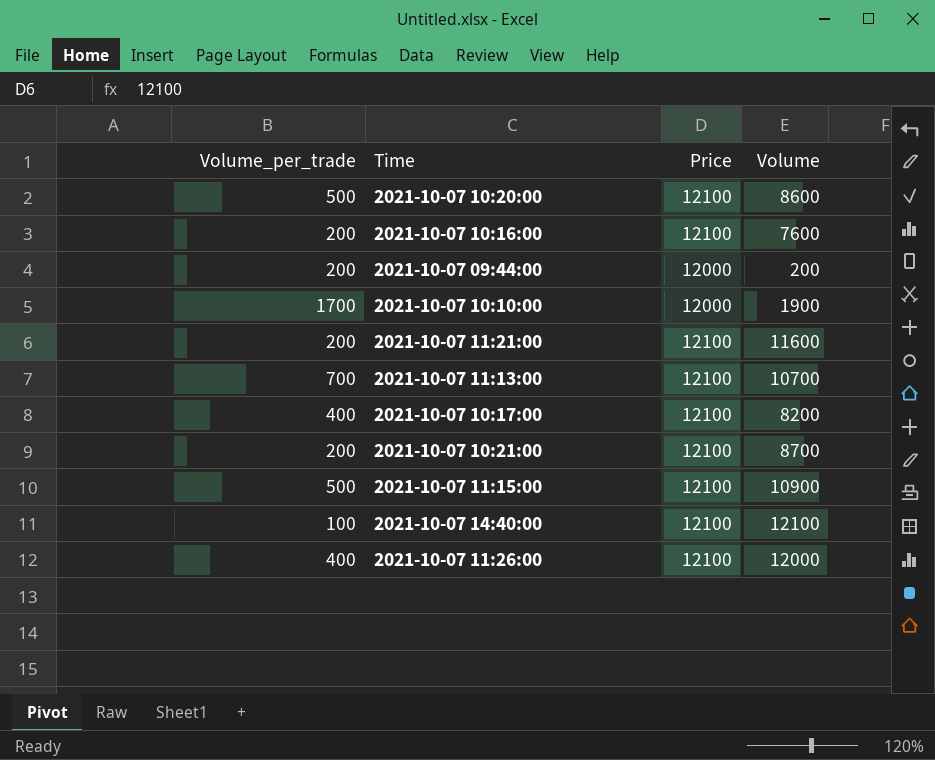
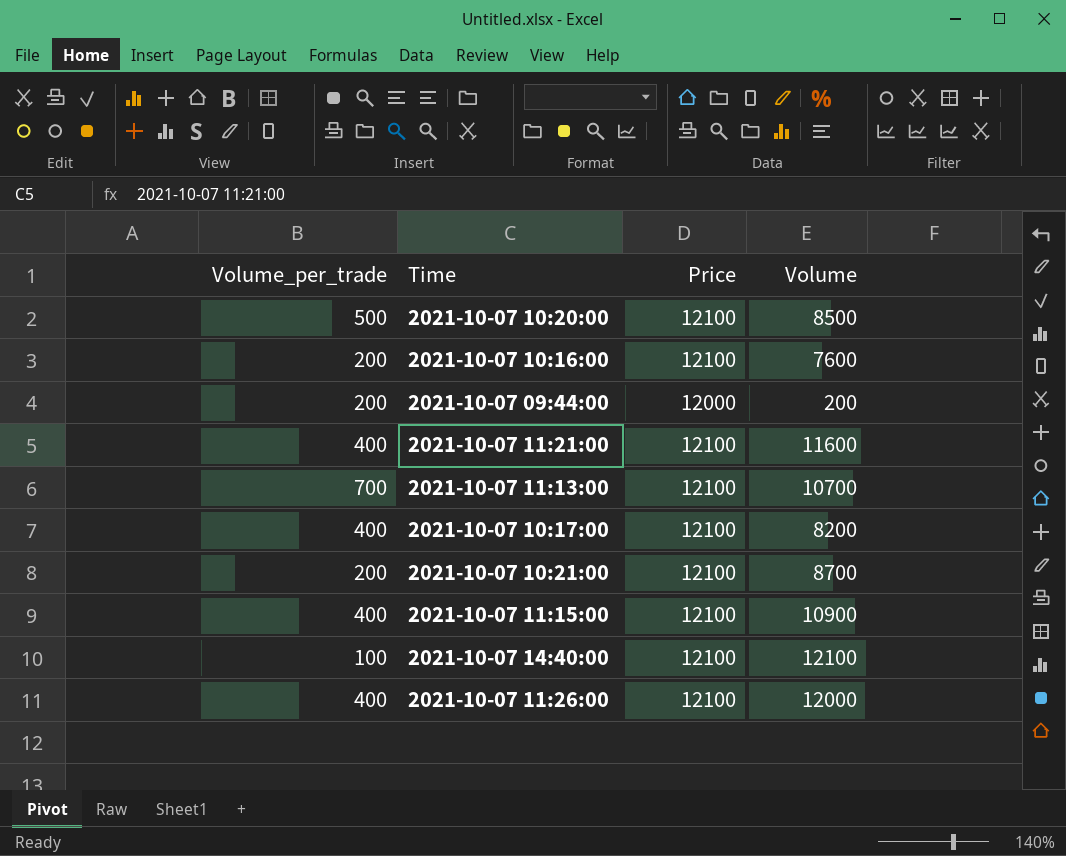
row 2021-10-07 10:10:00: 1700 | 12000 | 1900 -> none
2021-10-07 10:20:00 | Volume: 8600 -> 8500
2021-10-07 11:21:00 | Volume_per_trade: 200 -> 400
2021-10-07 11:15:00 | Volume_per_trade: 500 -> 400

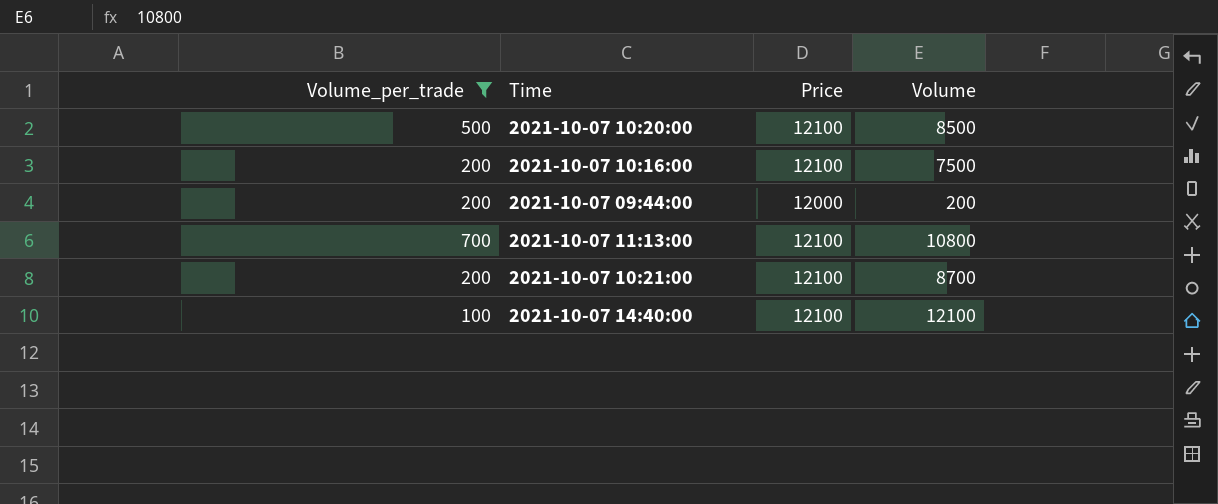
filter: none -> Volume_per_trade != 400
2021-10-07 10:16:00 | Volume: 7600 -> 7500
2021-10-07 11:13:00 | Volume: 10700 -> 10800

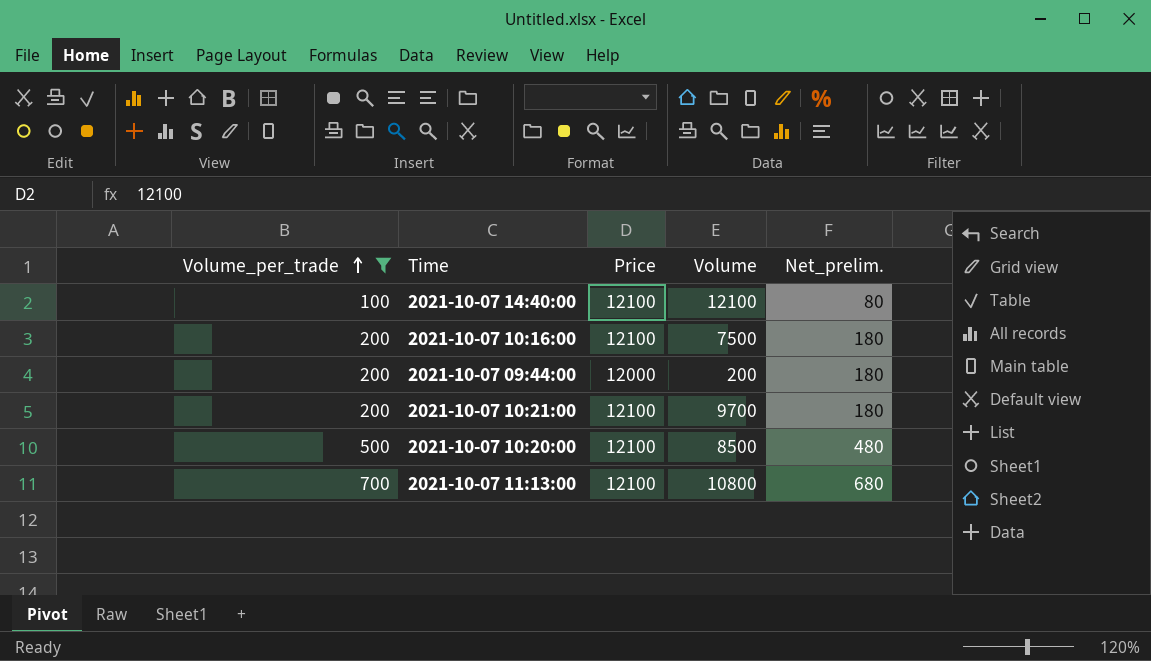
row order: none -> Volume_per_trade ascending
column Net_prelim. | formula: none -> [Volume_per_trade] - 20
2021-10-07 10:21:00 | Volume: 8700 -> 9700

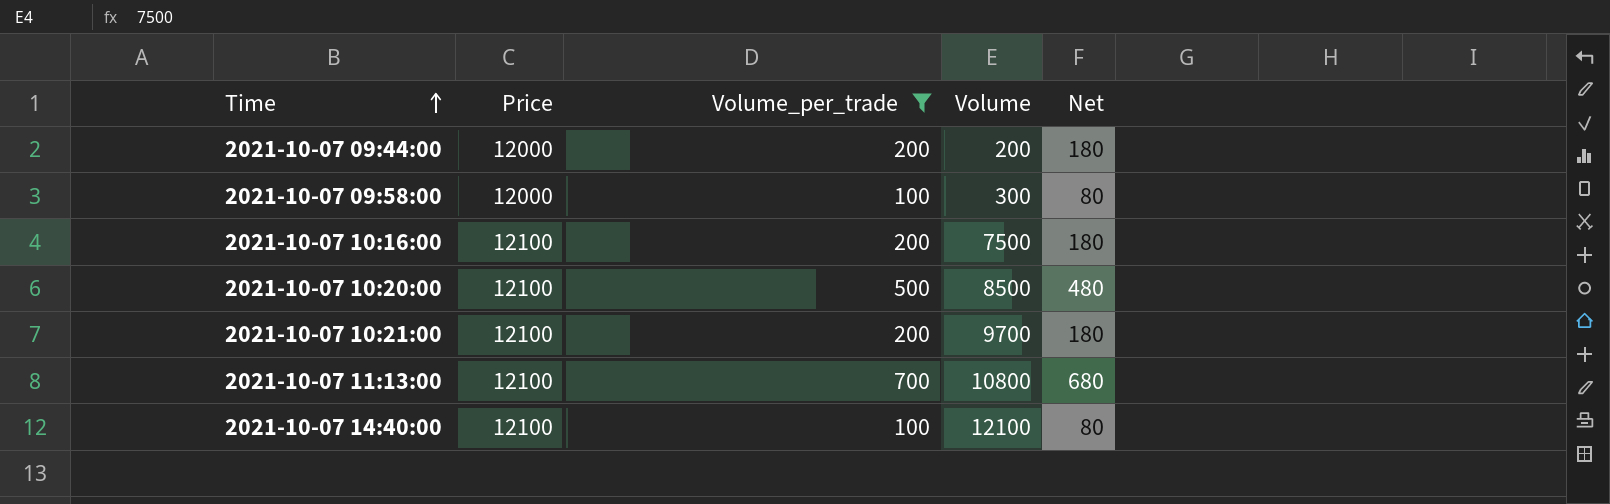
row order: Volume_per_trade ascending -> Time ascending
column Volume_per_trade | position: 1 -> 3
column name: Net_prelim. -> Net
row 2021-10-07 09:58:00: none -> 12000 | 100 | 300 | 80

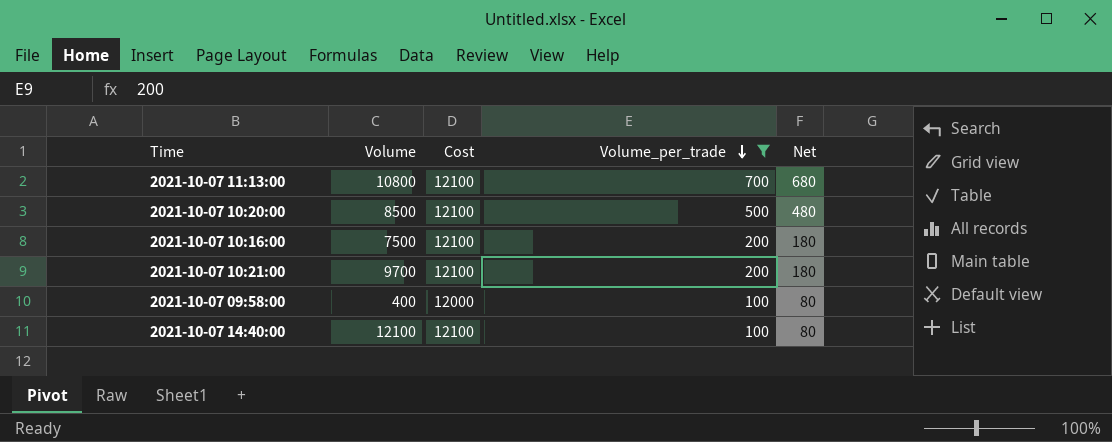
row order: Time ascending -> Volume_per_trade descending
column Volume | position: 4 -> 2
column name: Price -> Cost
row 2021-10-07 09:44:00: 12000 | 200 | 200 | 180 -> none
2021-10-07 09:58:00 | Volume: 300 -> 400

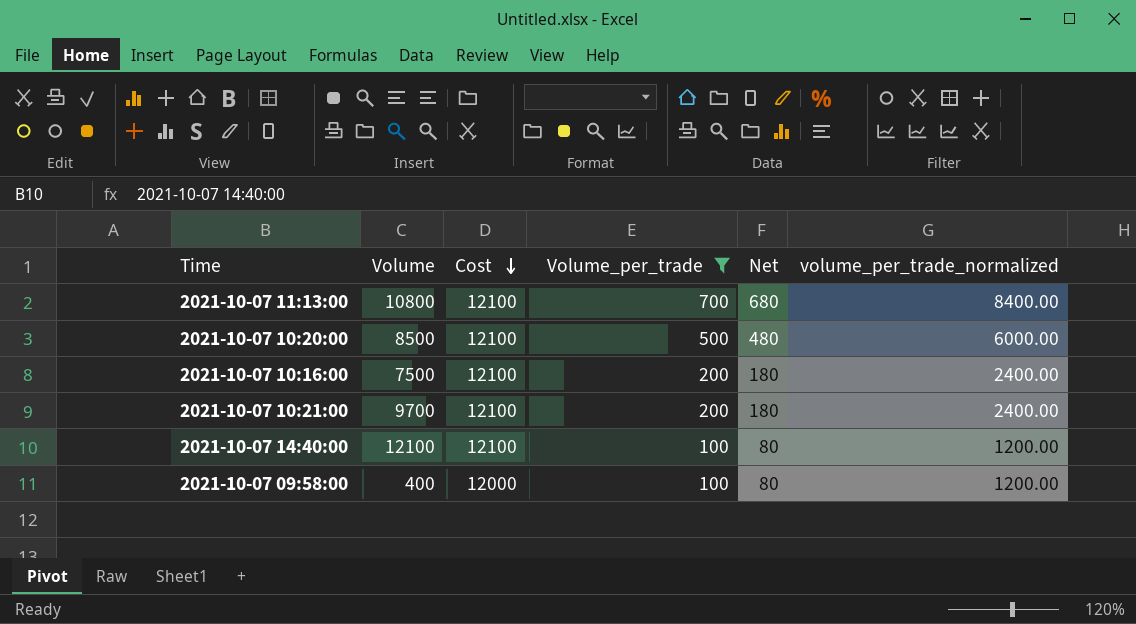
row order: Volume_per_trade descending -> Cost descending
column volume_per_trade_normalized | formula: none -> [Volume_per_trade] * 12

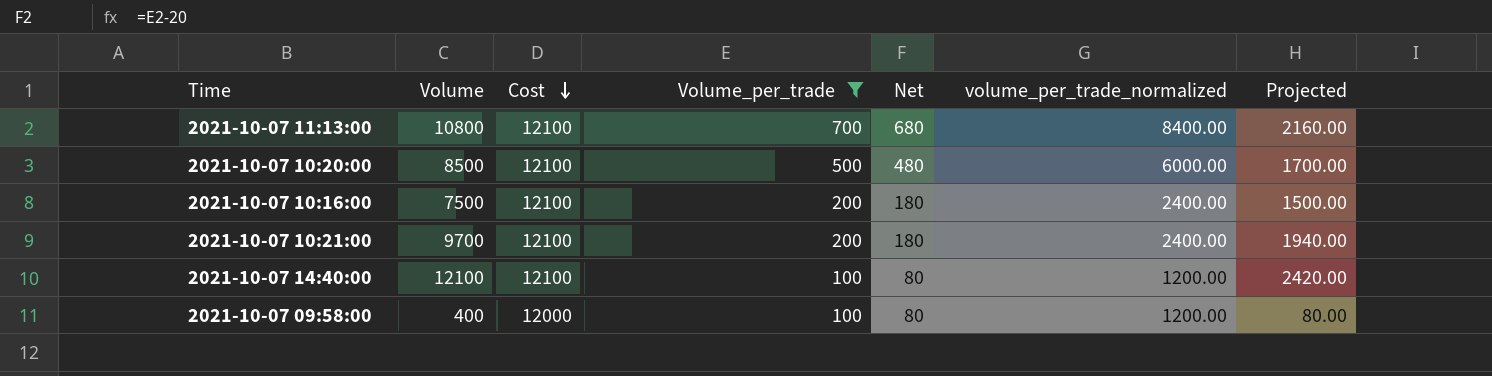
column Projected | formula: none -> [Volume] * 0.2

